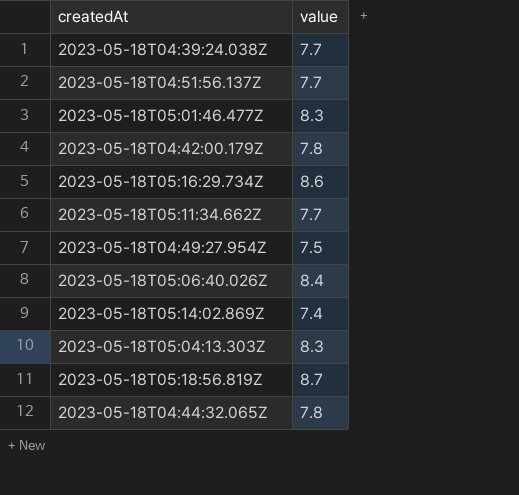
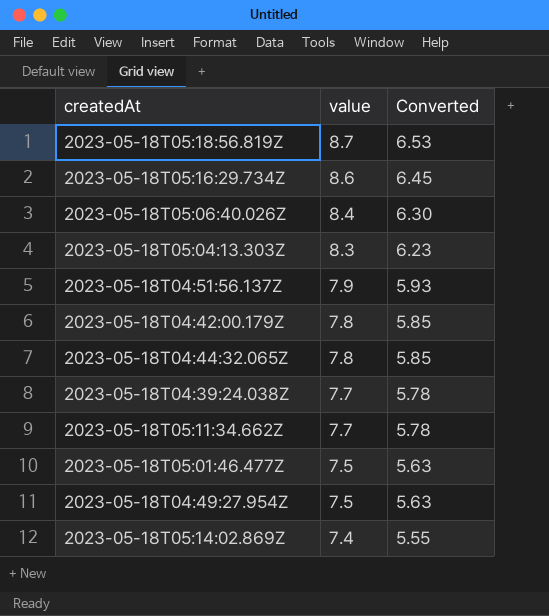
row order: none -> value descending
column Converted | formula: none -> [value] * 0.75
2023-05-18T04:51:56.137Z | value: 7.7 -> 7.9
2023-05-18T05:01:46.477Z | value: 8.3 -> 7.5

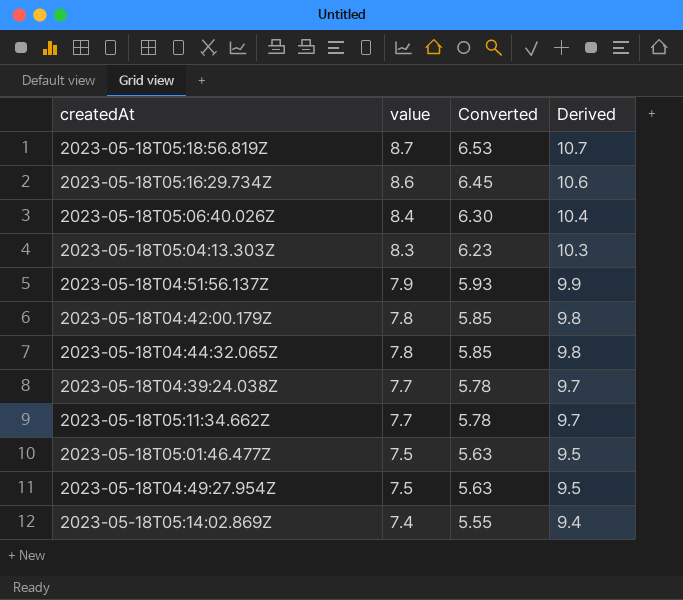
column Derived | formula: none -> [value] + 2

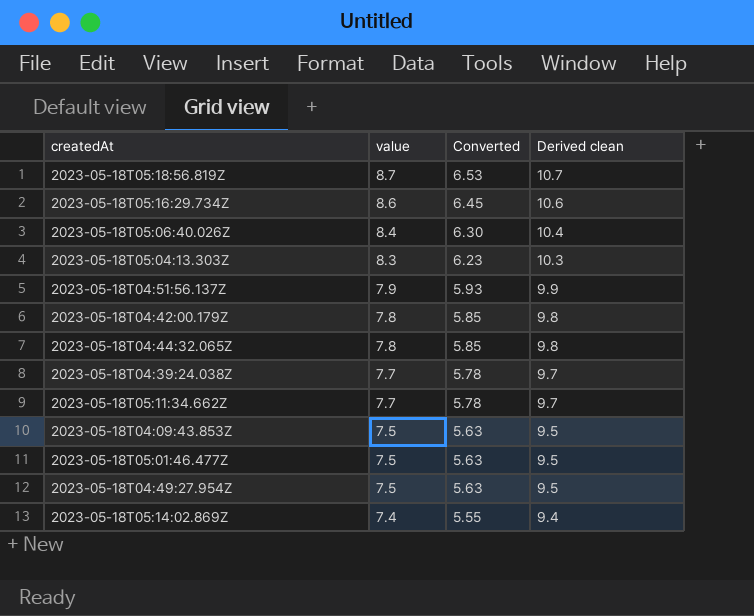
column name: Derived -> Derived clean
row 2023-05-18T04:09:43.853Z: none -> 7.5 | 5.63 | 9.5

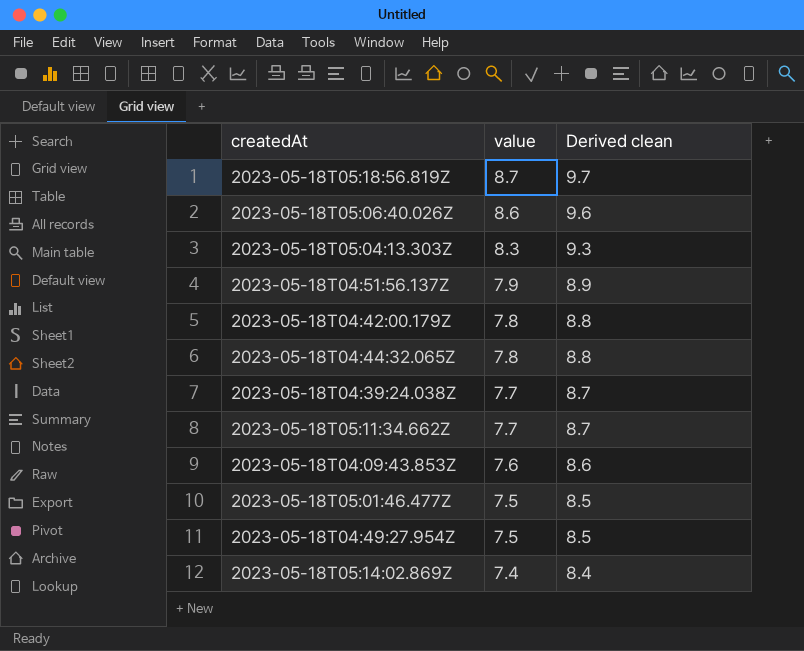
column Converted | formula: [value] * 0.75 -> none
column Derived clean | formula: [value] + 2 -> [value] + 1
row 2023-05-18T05:16:29.734Z: 8.6 | 6.45 | 10.6 -> none
2023-05-18T05:06:40.026Z | value: 8.4 -> 8.6
2023-05-18T04:09:43.853Z | value: 7.5 -> 7.6

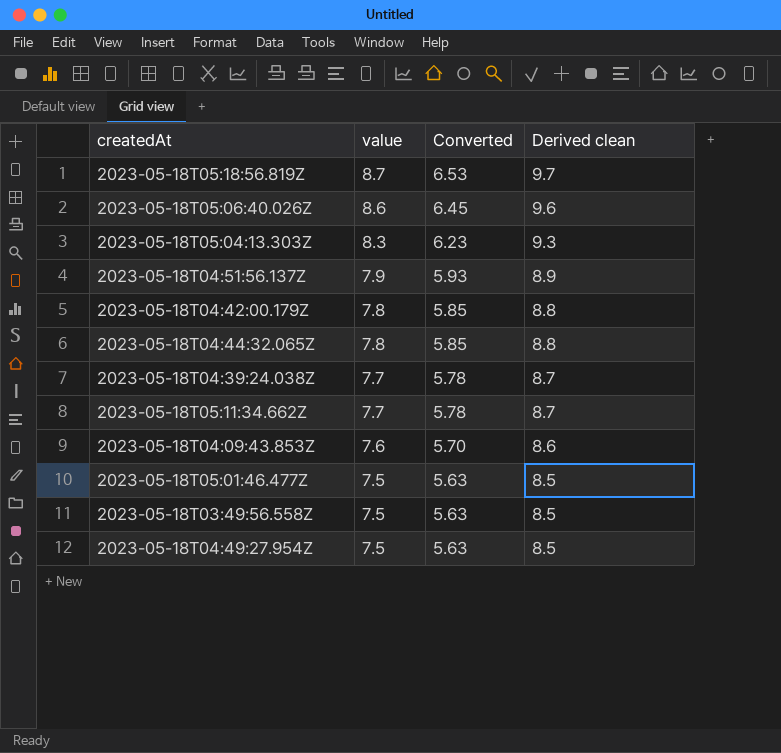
column Converted | formula: none -> [value] * 0.75
row 2023-05-18T05:14:02.869Z: 7.4 | 8.4 -> none
row 2023-05-18T03:49:56.558Z: none -> 7.5 | 5.63 | 8.5

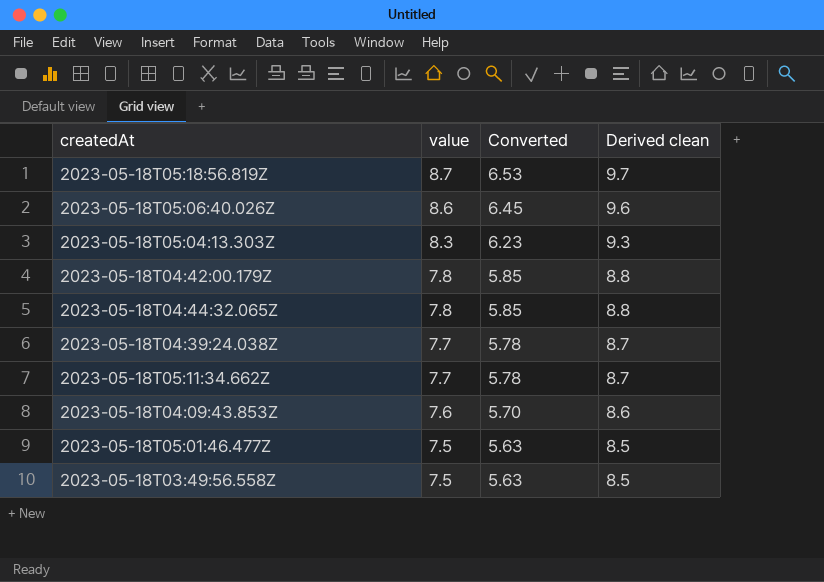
row 2023-05-18T04:51:56.137Z: 7.9 | 5.93 | 8.9 -> none
row 2023-05-18T04:49:27.954Z: 7.5 | 5.63 | 8.5 -> none

